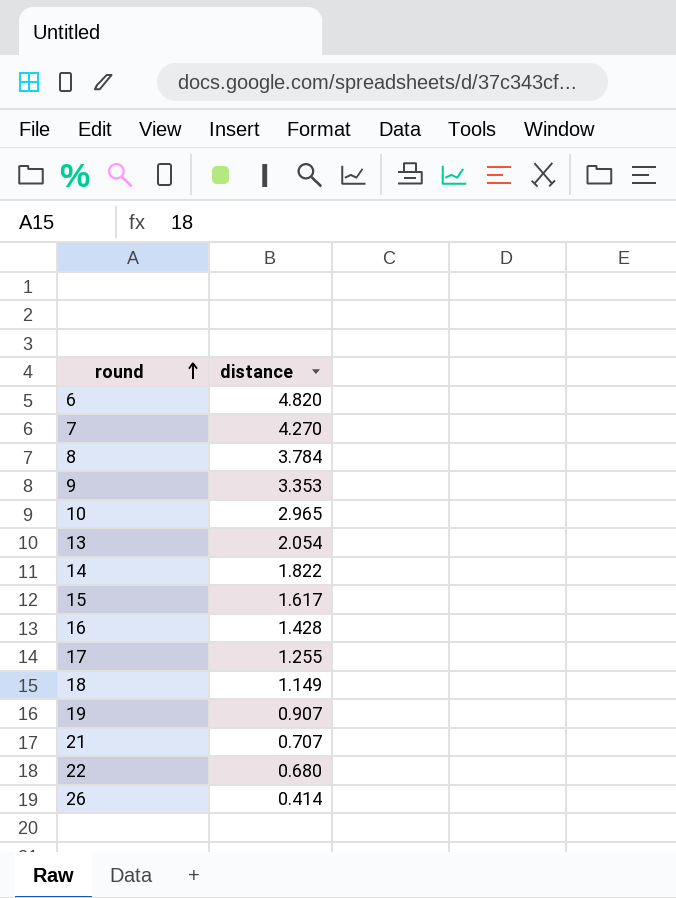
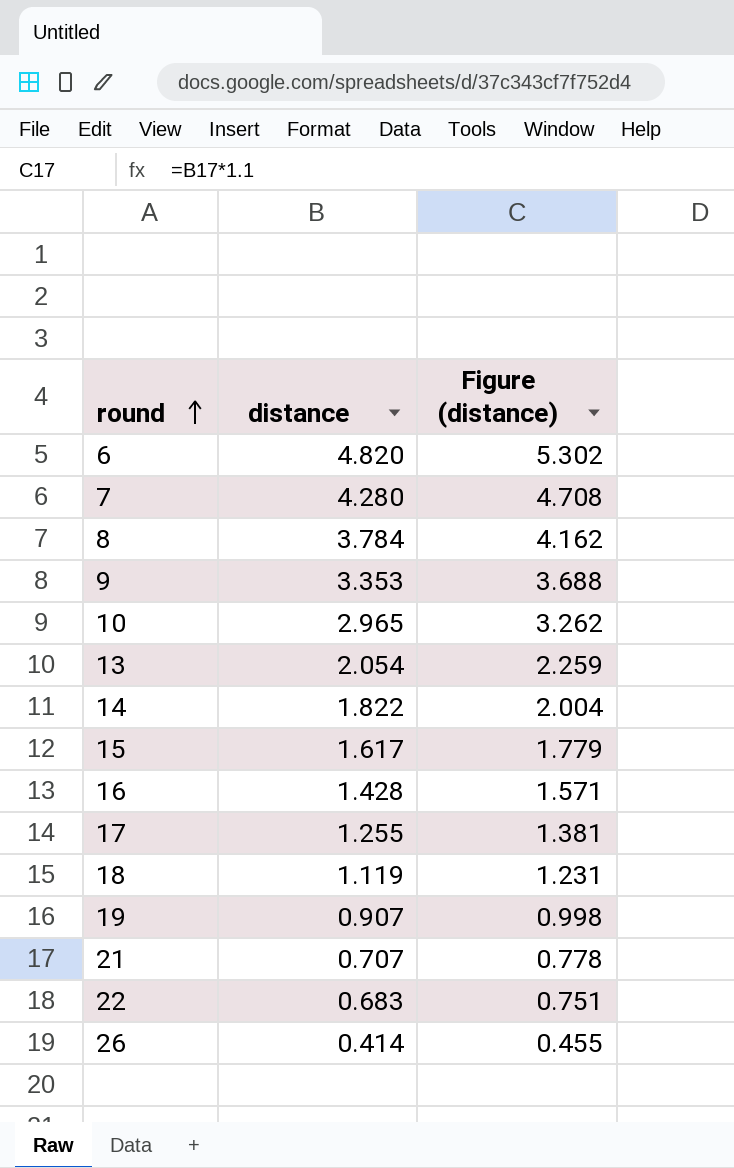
column Figure (distance) | formula: none -> [distance] * 1.1
7 | distance: 4.270 -> 4.280
18 | distance: 1.149 -> 1.119
22 | distance: 0.680 -> 0.683

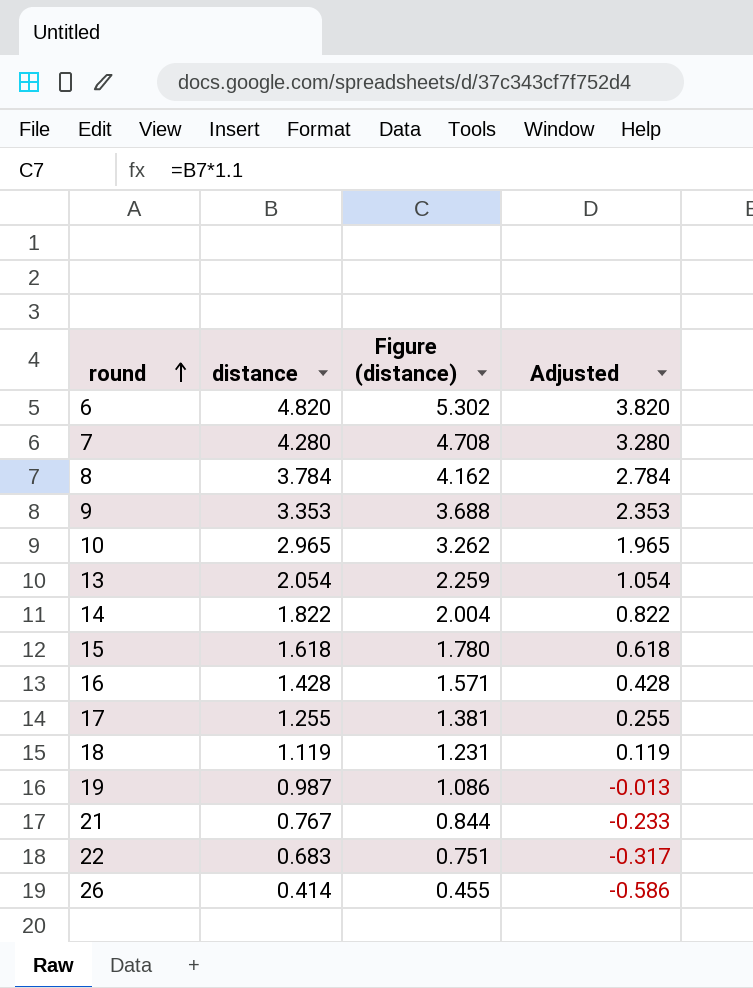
column Adjusted | formula: none -> [distance] - 1
15 | distance: 1.617 -> 1.618
15 | Figure (distance): 1.779 -> 1.780
19 | distance: 0.907 -> 0.987
19 | Figure (distance): 0.998 -> 1.086
21 | distance: 0.707 -> 0.767
21 | Figure (distance): 0.778 -> 0.844

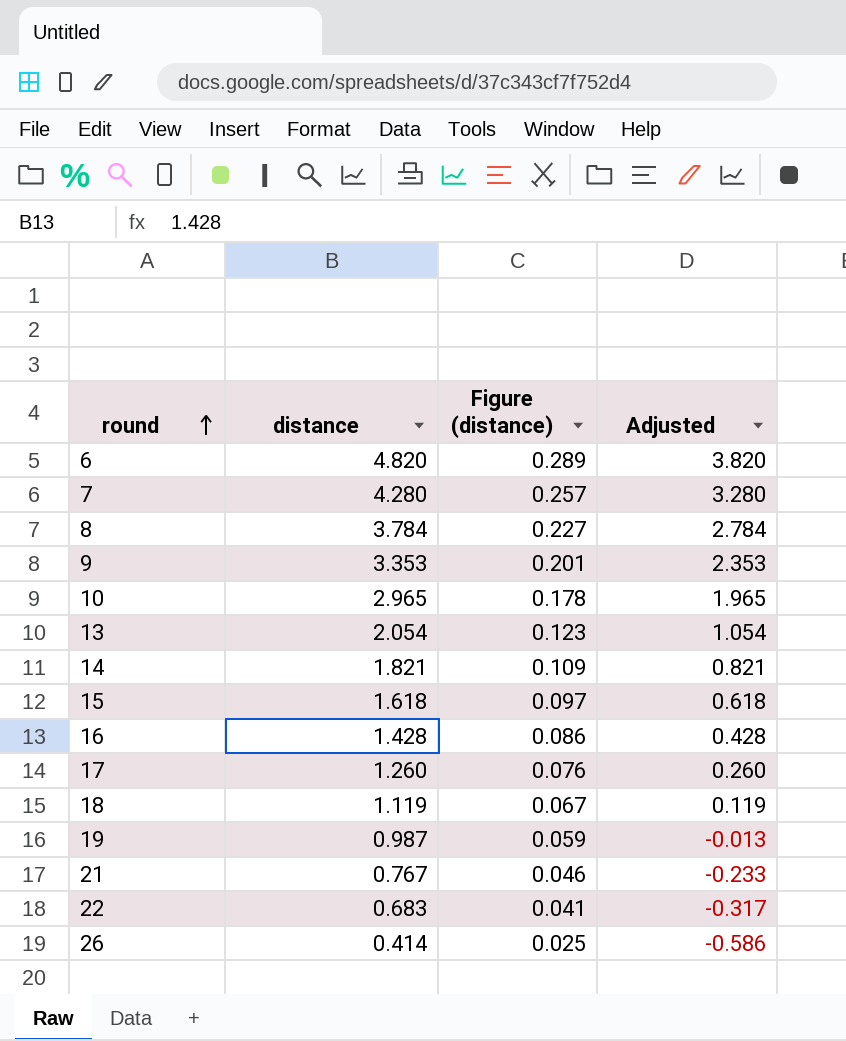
column Figure (distance) | formula: [distance] * 1.1 -> [distance] * 0.06
14 | distance: 1.822 -> 1.821
14 | Adjusted: 0.822 -> 0.821
17 | distance: 1.255 -> 1.260
17 | Adjusted: 0.255 -> 0.260

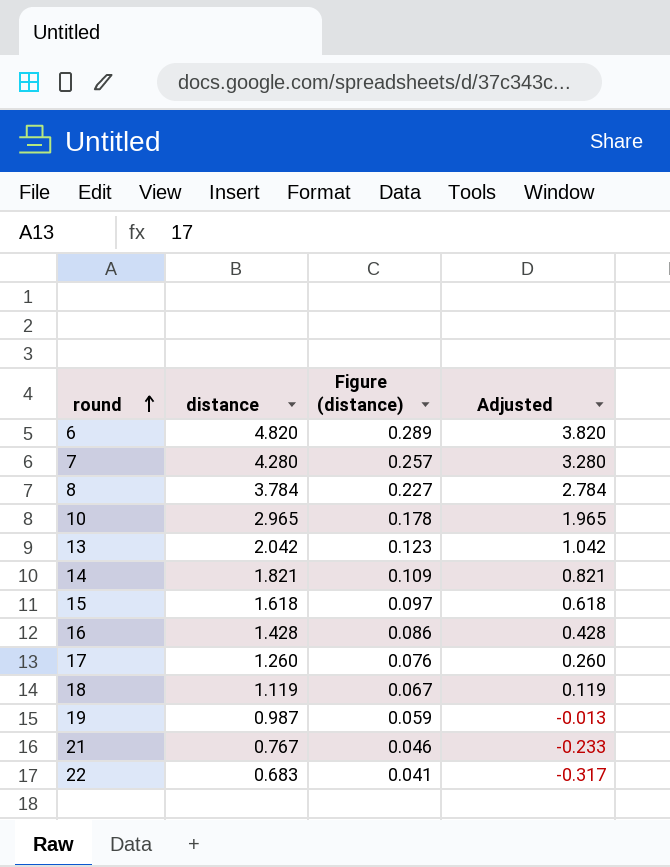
row 9: 3.353 | 0.201 | 2.353 -> none
row 26: 0.414 | 0.025 | -0.586 -> none
13 | distance: 2.054 -> 2.042
13 | Adjusted: 1.054 -> 1.042

